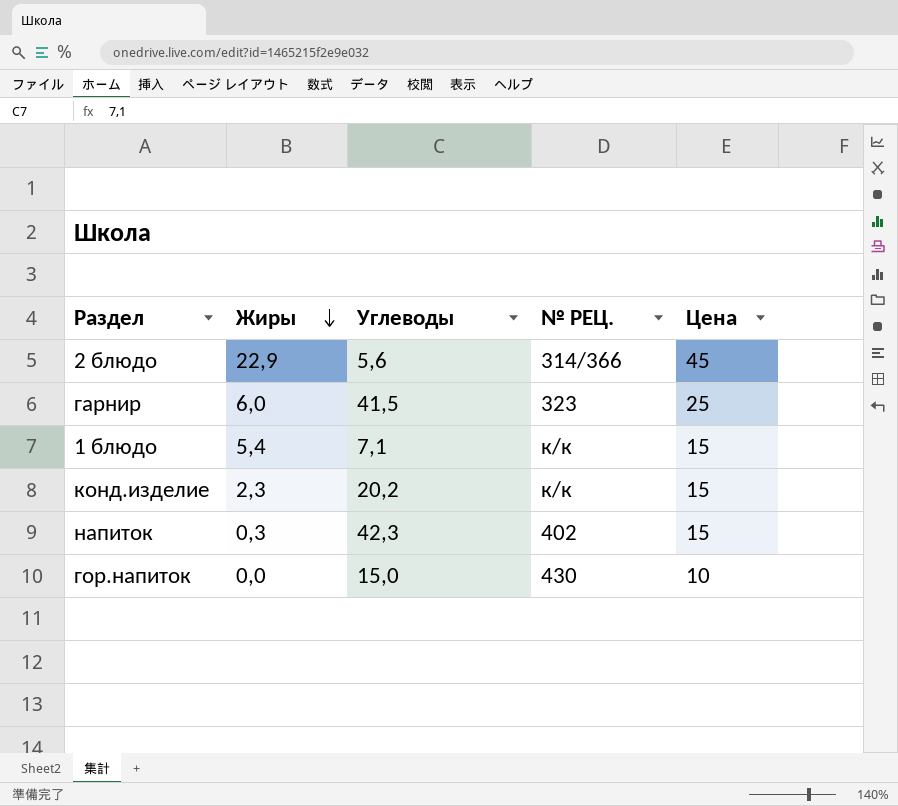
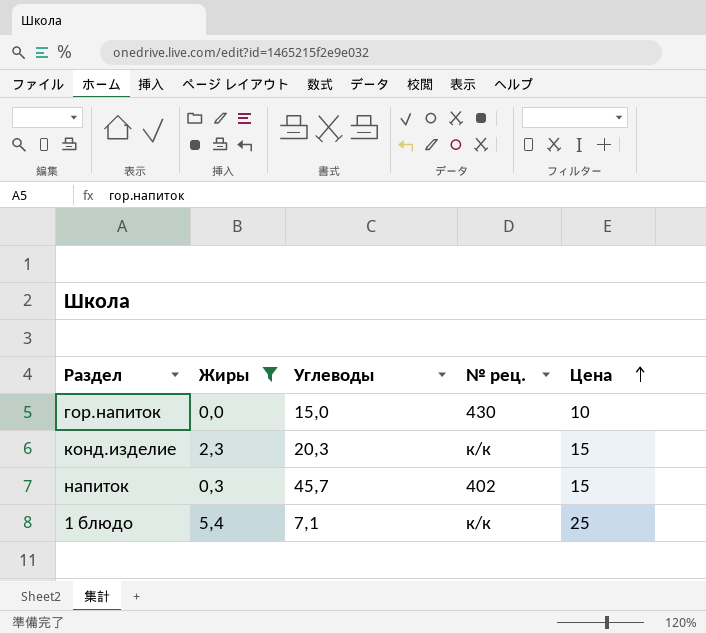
filter: none -> Жиры <= 5,4
row order: Жиры descending -> Цена ascending
column name: № РЕЦ. -> № рец.
конд.изделие | Углеводы: 20,2 -> 20,3
напиток | Углеводы: 42,3 -> 45,7
1 блюдо | Цена: 15 -> 25

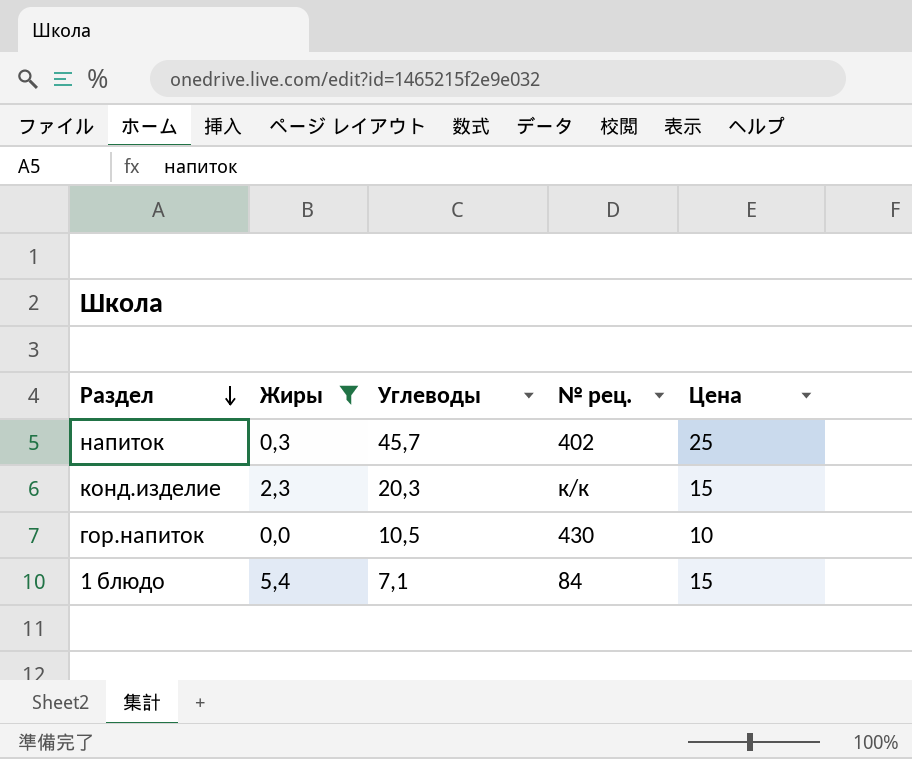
row order: Цена ascending -> Раздел descending
напиток | Цена: 15 -> 25
гор.напиток | Углеводы: 15,0 -> 10,5
1 блюдо | № рец.: к/к -> 84
1 блюдо | Цена: 25 -> 15

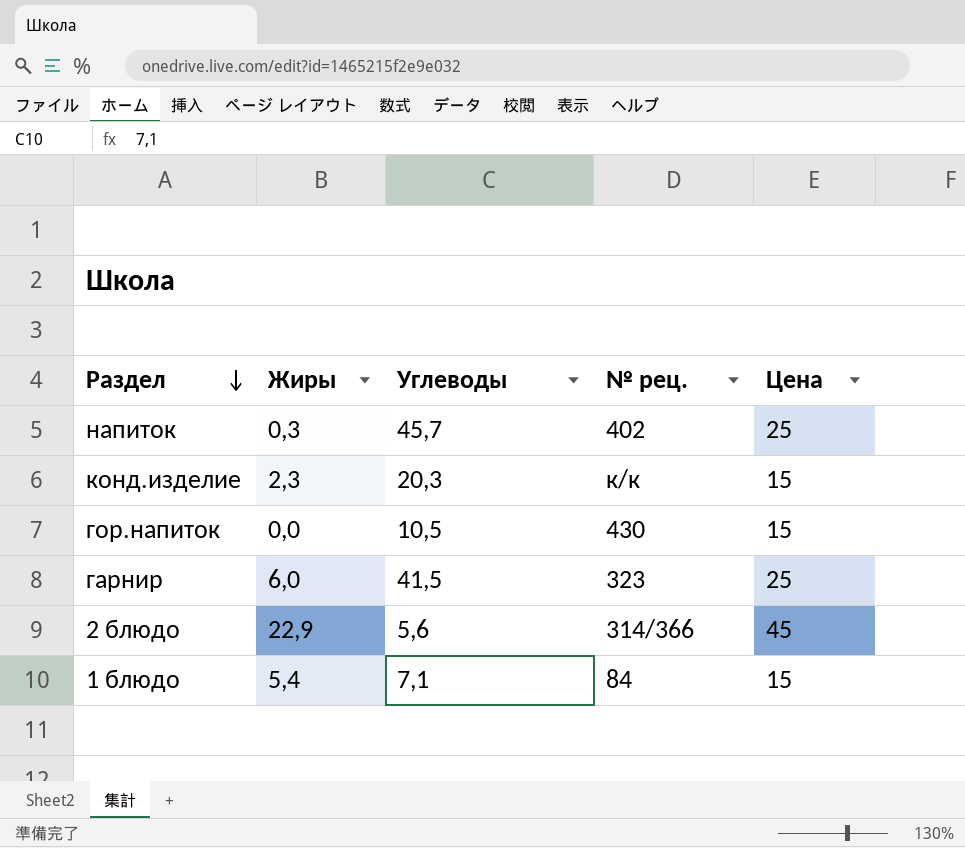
filter: Жиры <= 5,4 -> none
гор.напиток | Цена: 10 -> 15

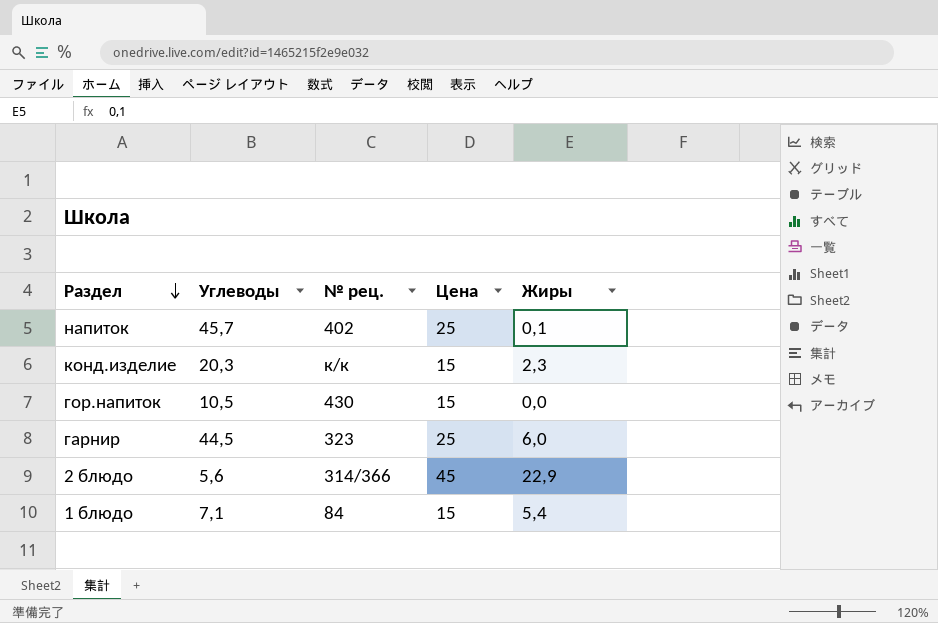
column Жиры | position: 2 -> 5
напиток | Жиры: 0,3 -> 0,1
гарнир | Углеводы: 41,5 -> 44,5

